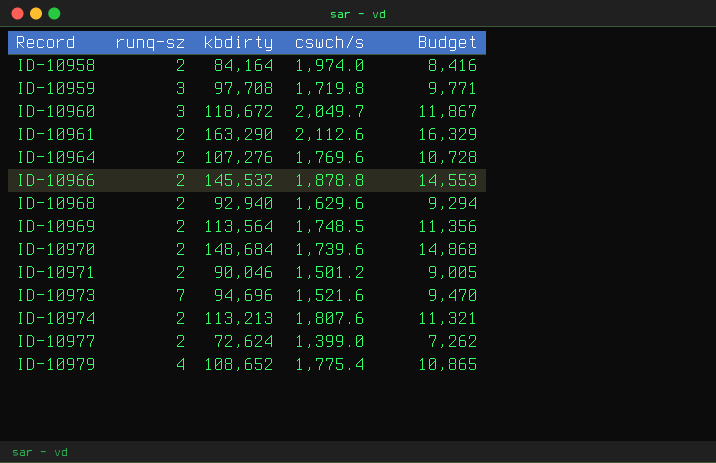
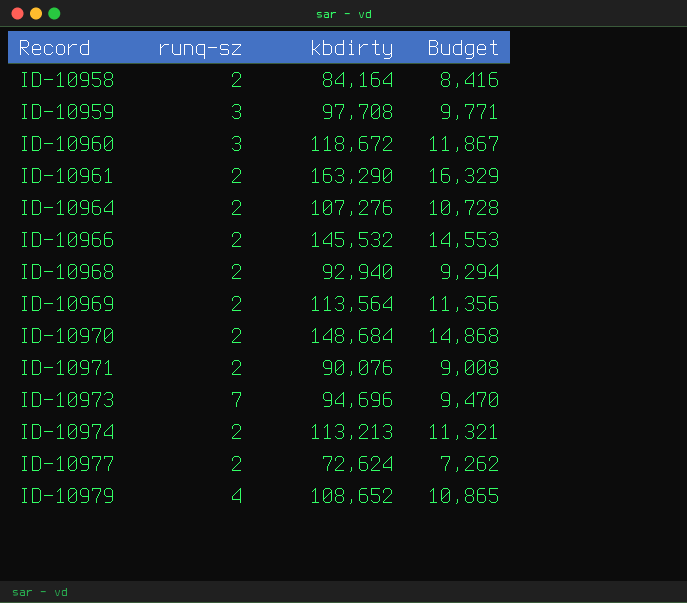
column cswch/s | position: 4 -> none
ID-10971 | kbdirty: 90,046 -> 90,076
ID-10971 | Budget: 9,005 -> 9,008

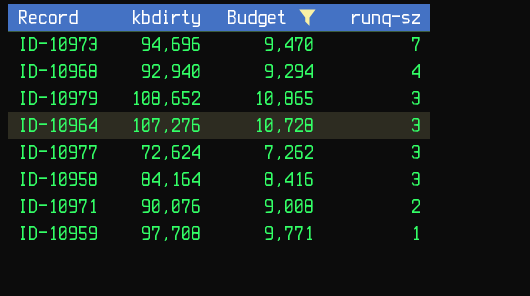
filter: none -> Budget <= 10,865
row order: Record ascending -> runq-sz descending
column runq-sz | position: 2 -> 4
ID-10968 | runq-sz: 2 -> 4
ID-10979 | runq-sz: 4 -> 3
ID-10964 | runq-sz: 2 -> 3
ID-10977 | runq-sz: 2 -> 3
ID-10958 | runq-sz: 2 -> 3
ID-10959 | runq-sz: 3 -> 1

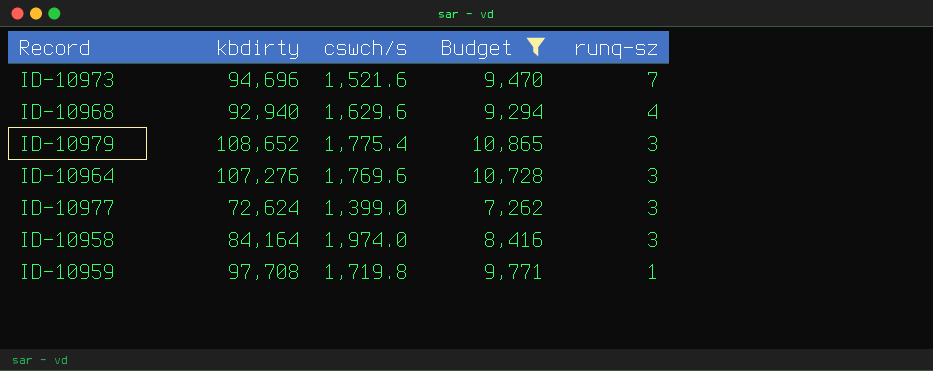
column cswch/s | position: none -> 3
row ID-10971: 90,076 | 9,008 | 2 -> none

